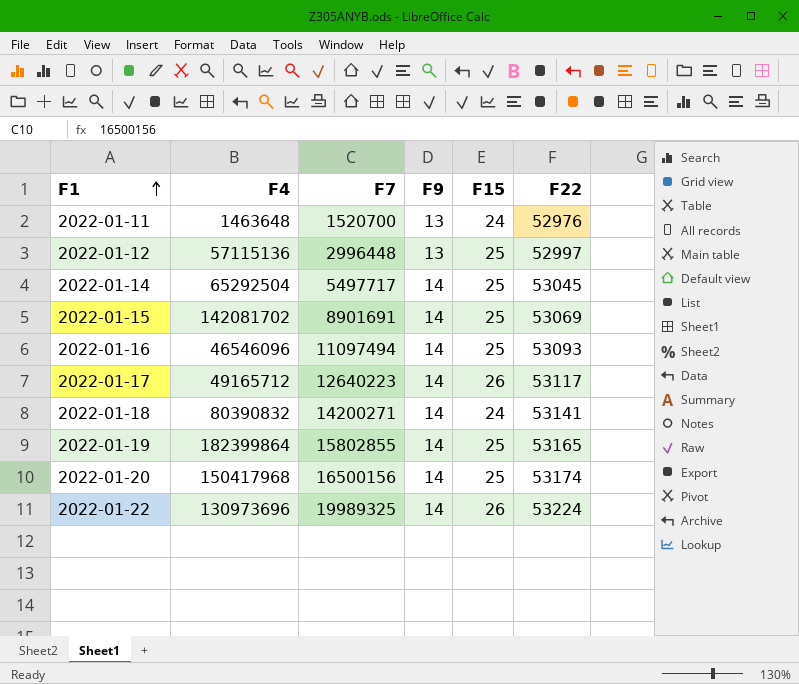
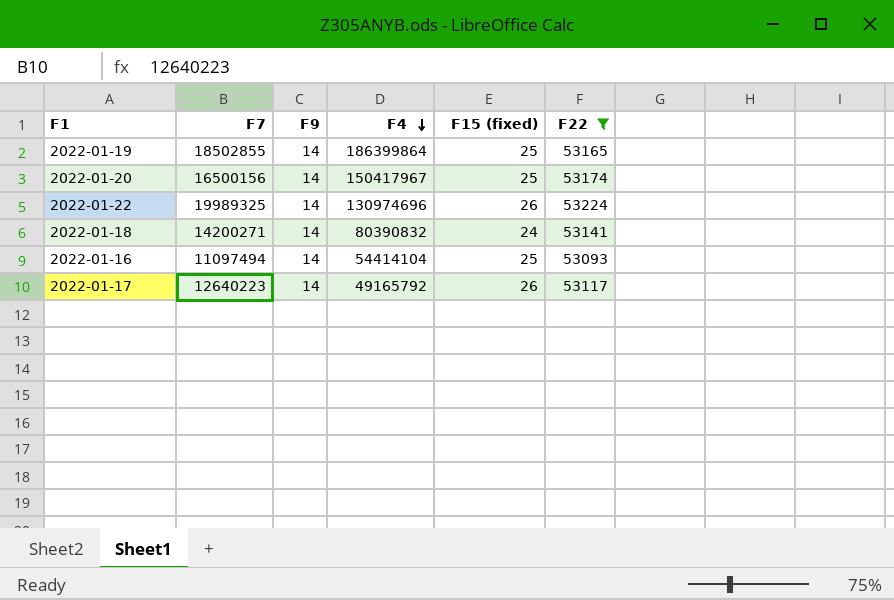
filter: none -> F22 >= 53093
row order: F1 ascending -> F4 descending
column F4 | position: 2 -> 4
column name: F15 -> F15 (fixed)
2022-01-19 | F7: 15802855 -> 18502855
2022-01-19 | F4: 182399864 -> 186399864
2022-01-20 | F4: 150417968 -> 150417967
2022-01-22 | F4: 130973696 -> 130974696
2022-01-16 | F4: 46546096 -> 54414104
2022-01-17 | F4: 49165712 -> 49165792

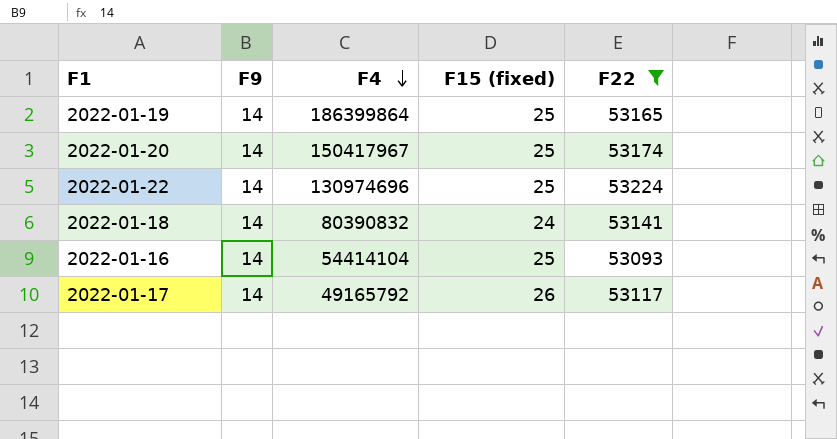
column F7 | position: 2 -> none
2022-01-22 | F15 (fixed): 26 -> 25

